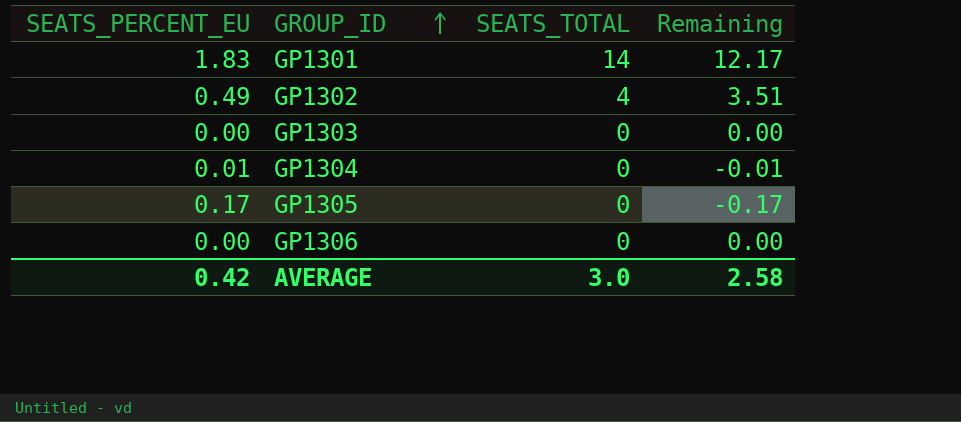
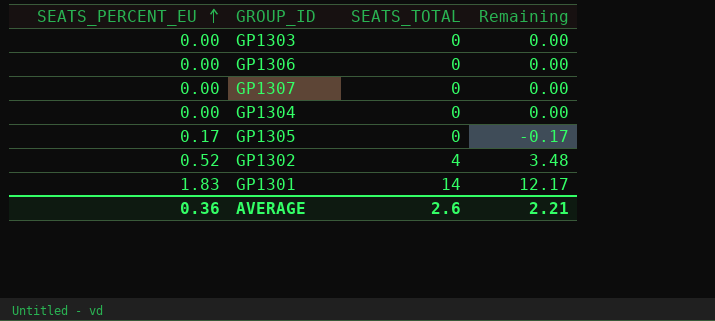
row order: GROUP_ID ascending -> SEATS_PERCENT_EU ascending
row GP1307: none -> 0.00 | 0 | 0.00
GP1304 | SEATS_PERCENT_EU: 0.01 -> 0.00
GP1304 | Remaining: -0.01 -> 0.00
GP1302 | SEATS_PERCENT_EU: 0.49 -> 0.52
GP1302 | Remaining: 3.51 -> 3.48
AVERAGE | SEATS_PERCENT_EU: 0.42 -> 0.36
AVERAGE | SEATS_TOTAL: 3.0 -> 2.6
AVERAGE | Remaining: 2.58 -> 2.21

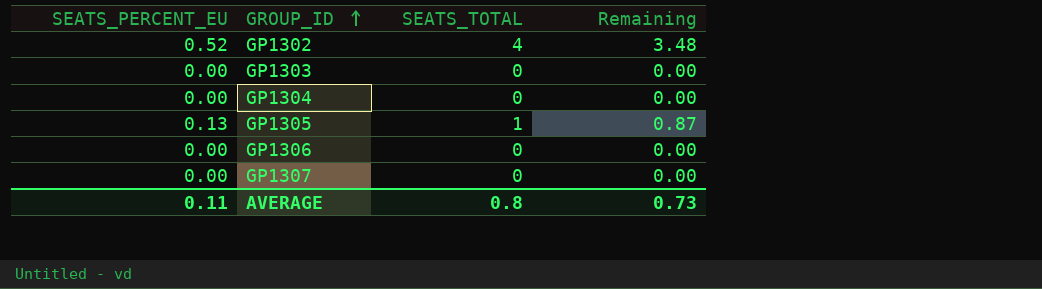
row order: SEATS_PERCENT_EU ascending -> GROUP_ID ascending
row GP1301: 1.83 | 14 | 12.17 -> none
GP1305 | SEATS_PERCENT_EU: 0.17 -> 0.13
GP1305 | SEATS_TOTAL: 0 -> 1
GP1305 | Remaining: -0.17 -> 0.87
AVERAGE | SEATS_PERCENT_EU: 0.36 -> 0.11
AVERAGE | SEATS_TOTAL: 2.6 -> 0.8
AVERAGE | Remaining: 2.21 -> 0.73

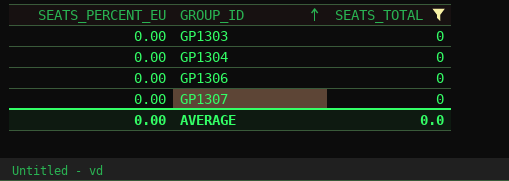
filter: none -> SEATS_TOTAL = 0
column Remaining | formula: [SEATS_TOTAL] - [SEATS_PERCENT_EU] -> none
AVERAGE | SEATS_PERCENT_EU: 0.11 -> 0.00
AVERAGE | SEATS_TOTAL: 0.8 -> 0.0

